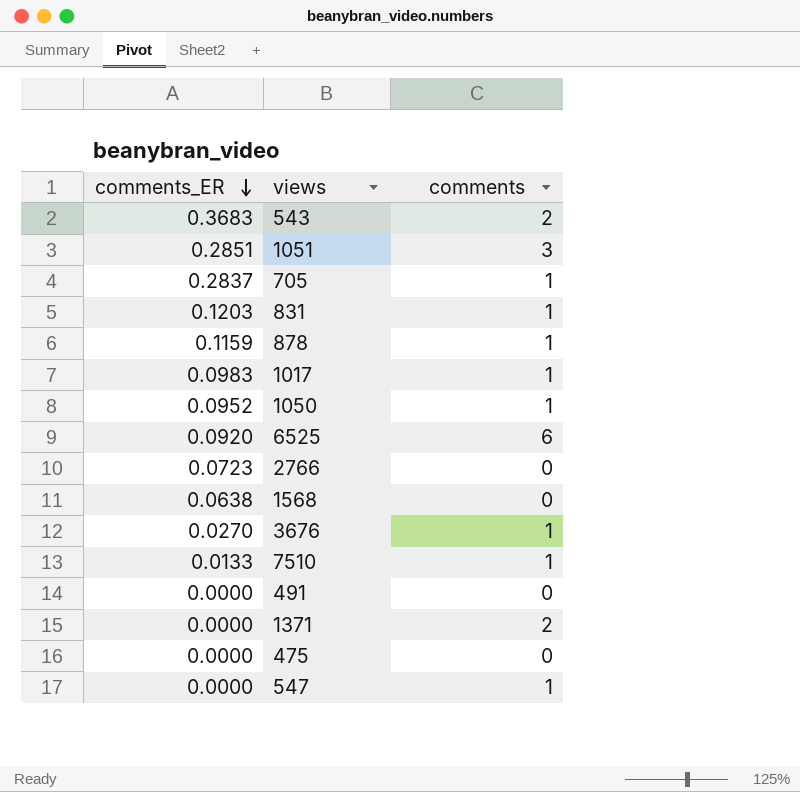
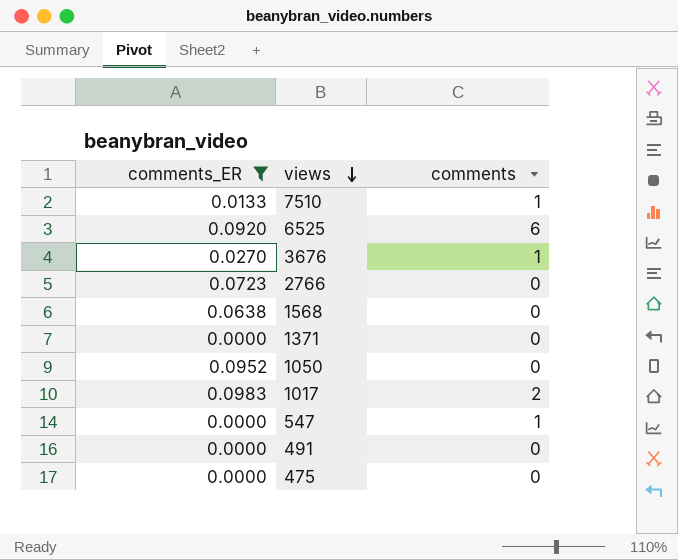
filter: none -> comments_ER <= 0.0983
row order: comments_ER descending -> views descending
1371 | comments: 2 -> 0
1050 | comments: 1 -> 0
1017 | comments: 1 -> 2

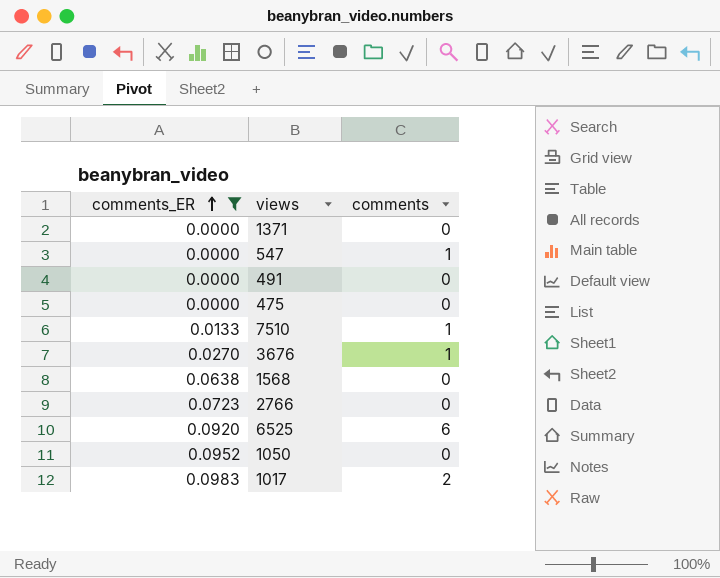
row order: views descending -> comments_ER ascending

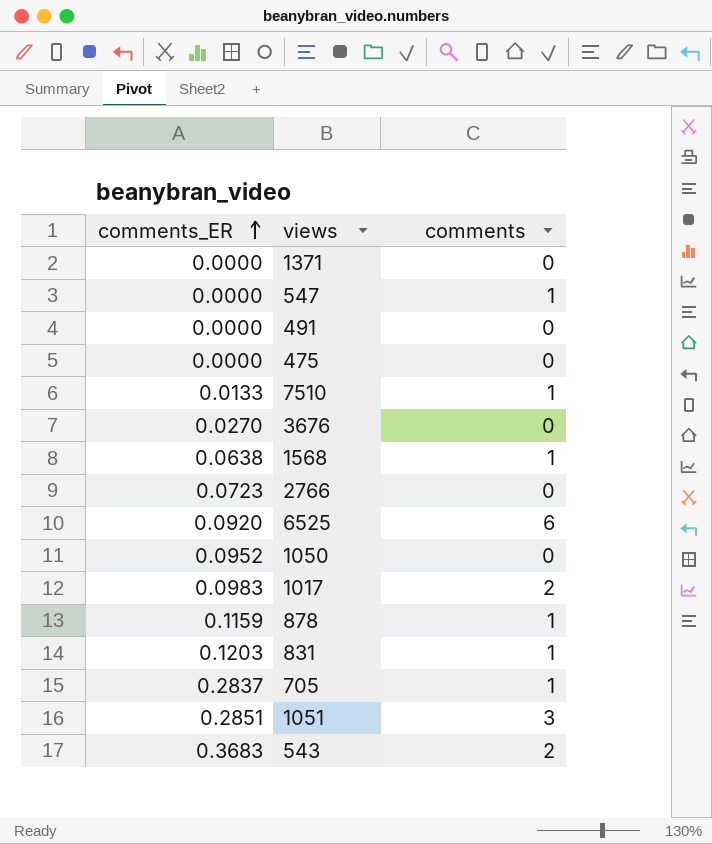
filter: comments_ER <= 0.0983 -> none
3676 | comments: 1 -> 0
1568 | comments: 0 -> 1

